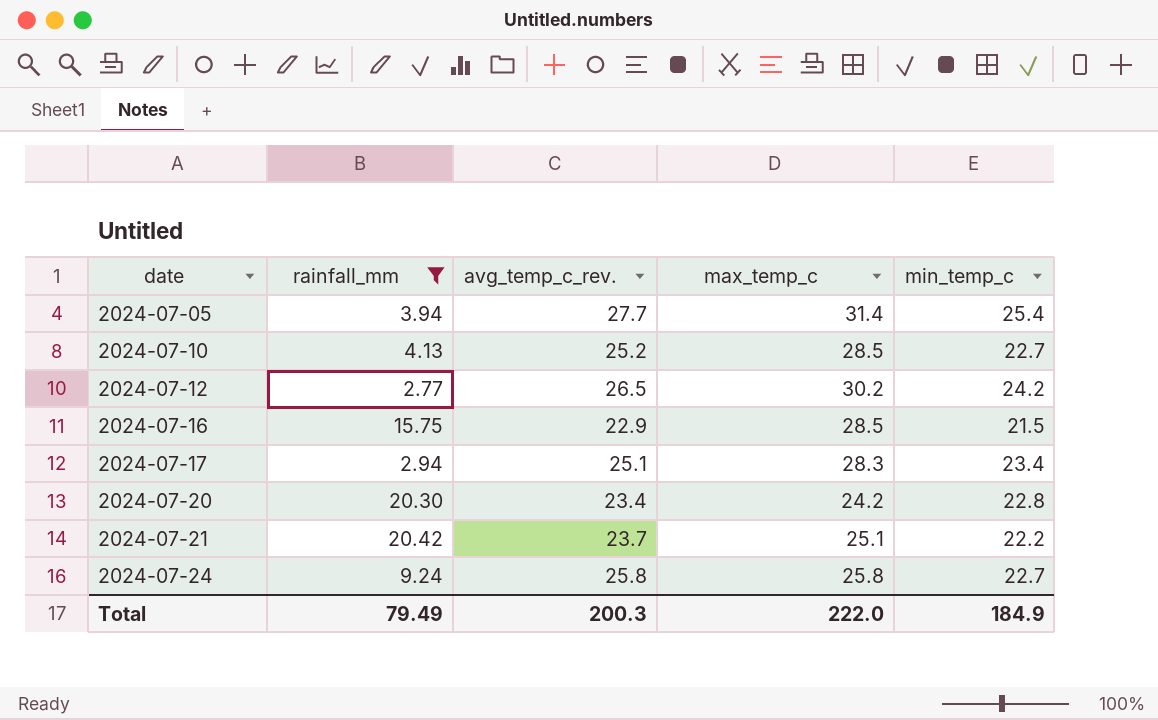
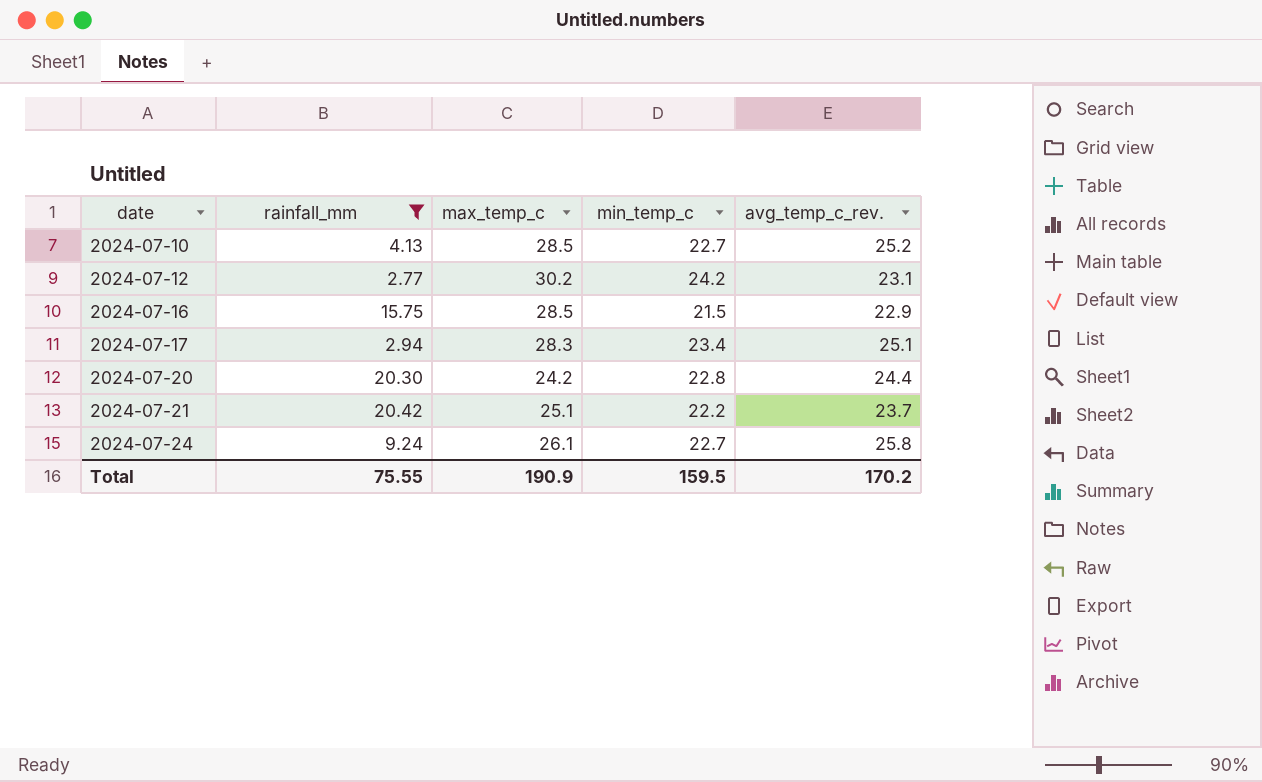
column avg_temp_c_rev. | position: 3 -> 5
row 2024-07-05: 3.94 | 27.7 | 31.4 | 25.4 -> none
2024-07-12 | avg_temp_c_rev.: 26.5 -> 23.1
2024-07-20 | avg_temp_c_rev.: 23.4 -> 24.4
2024-07-24 | max_temp_c: 25.8 -> 26.1
Total | rainfall_mm: 79.49 -> 75.55
Total | max_temp_c: 222.0 -> 190.9
Total | min_temp_c: 184.9 -> 159.5
Total | avg_temp_c_rev.: 200.3 -> 170.2

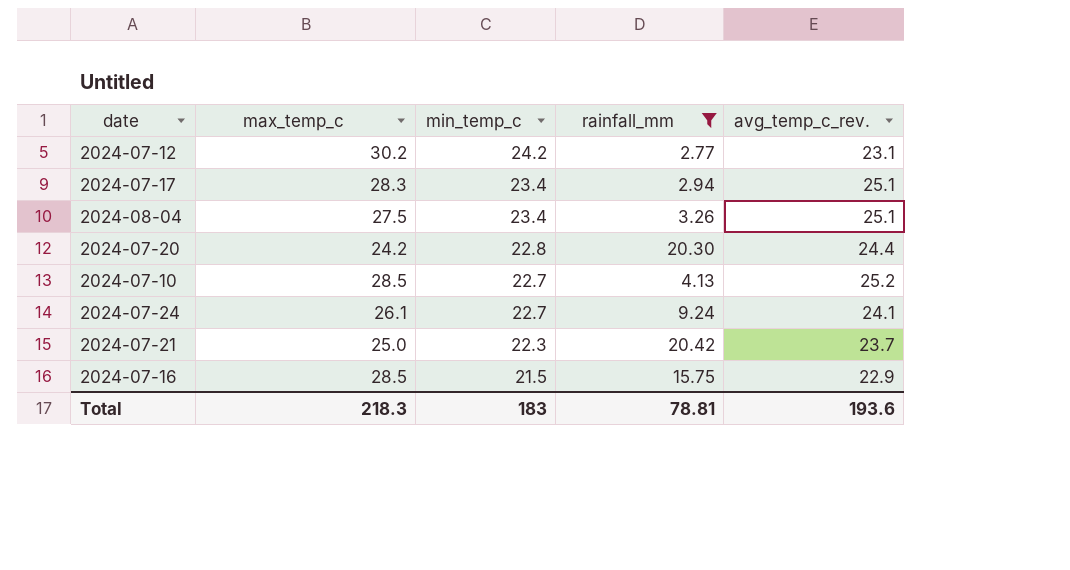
row order: date ascending -> min_temp_c descending
column rainfall_mm | position: 2 -> 4
row 2024-08-04: none -> 27.5 | 23.4 | 3.26 | 25.1
2024-07-24 | avg_temp_c_rev.: 25.8 -> 24.1
2024-07-21 | max_temp_c: 25.1 -> 25.0
2024-07-21 | min_temp_c: 22.2 -> 22.3
Total | max_temp_c: 190.9 -> 218.3
Total | min_temp_c: 159.5 -> 183
Total | rainfall_mm: 75.55 -> 78.81
Total | avg_temp_c_rev.: 170.2 -> 193.6

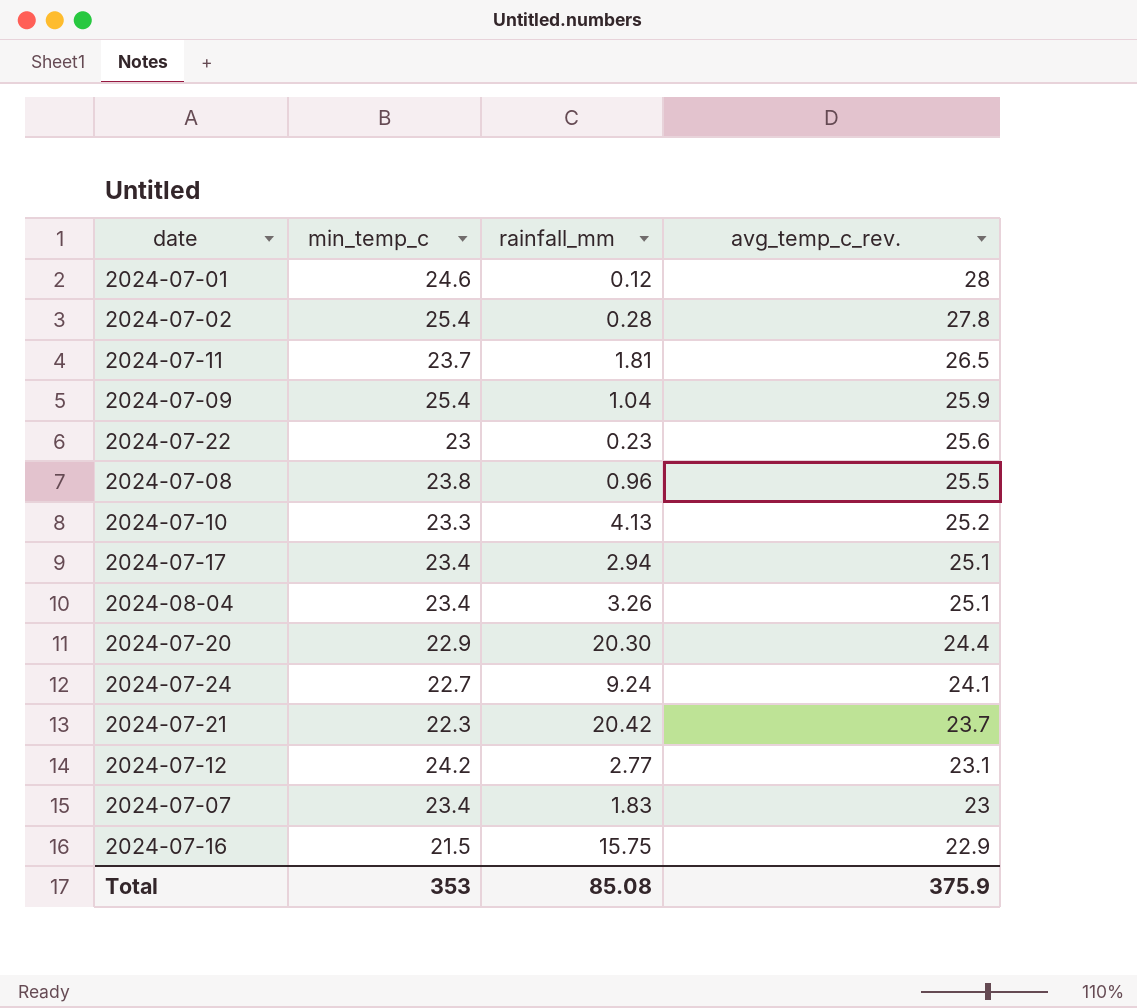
filter: rainfall_mm >= 2.77 -> none
row order: min_temp_c descending -> avg_temp_c_rev. descending
column max_temp_c | position: 2 -> none
2024-07-10 | min_temp_c: 22.7 -> 23.3
2024-07-20 | min_temp_c: 22.8 -> 22.9
Total | min_temp_c: 183 -> 353
Total | rainfall_mm: 78.81 -> 85.08
Total | avg_temp_c_rev.: 193.6 -> 375.9

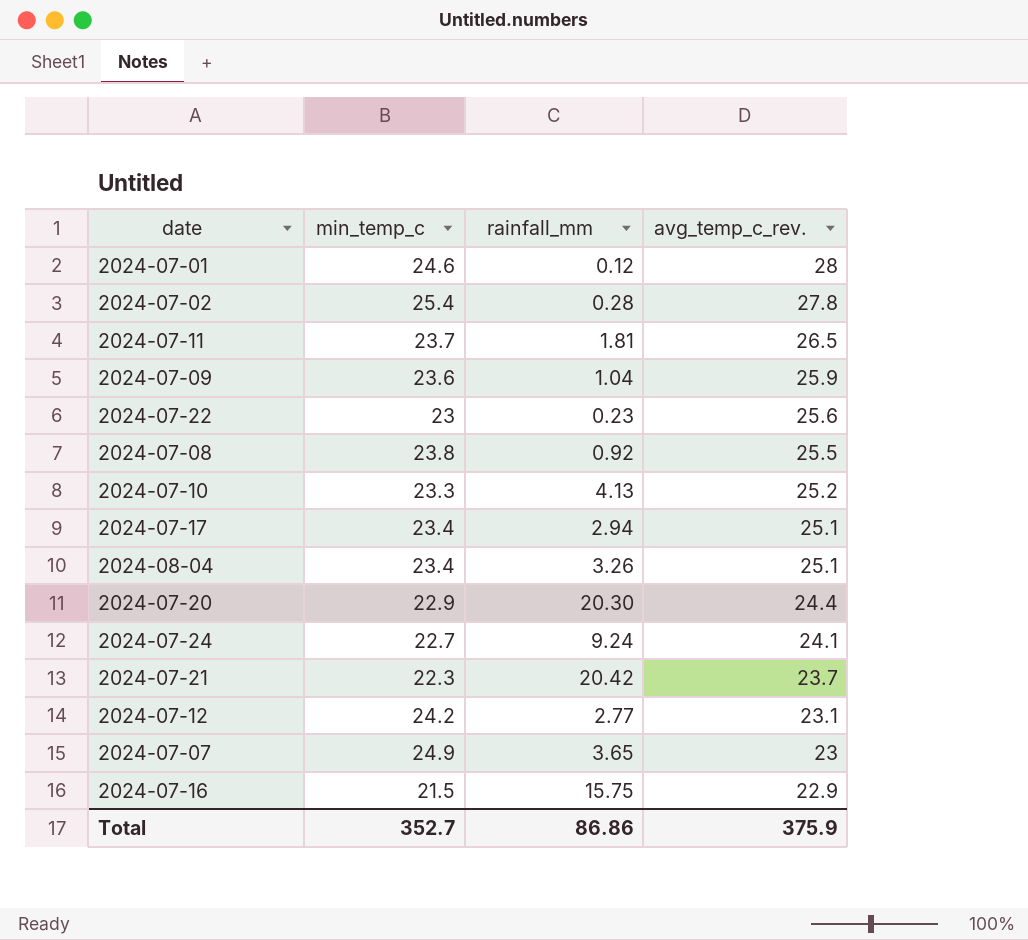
2024-07-09 | min_temp_c: 25.4 -> 23.6
2024-07-08 | rainfall_mm: 0.96 -> 0.92
2024-07-07 | min_temp_c: 23.4 -> 24.9
2024-07-07 | rainfall_mm: 1.83 -> 3.65
Total | min_temp_c: 353 -> 352.7
Total | rainfall_mm: 85.08 -> 86.86

